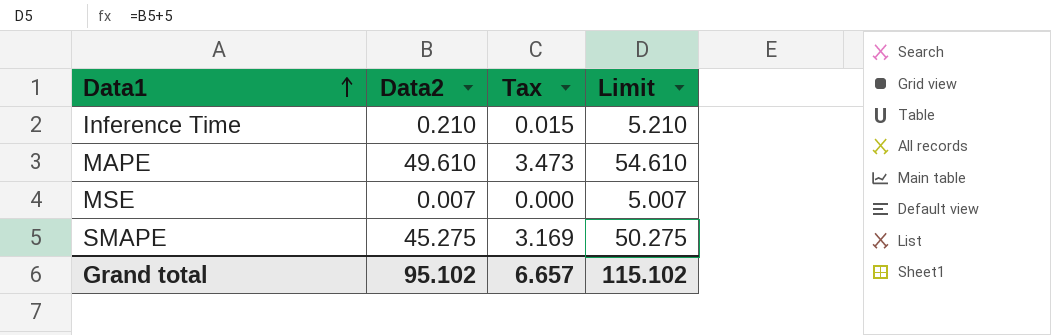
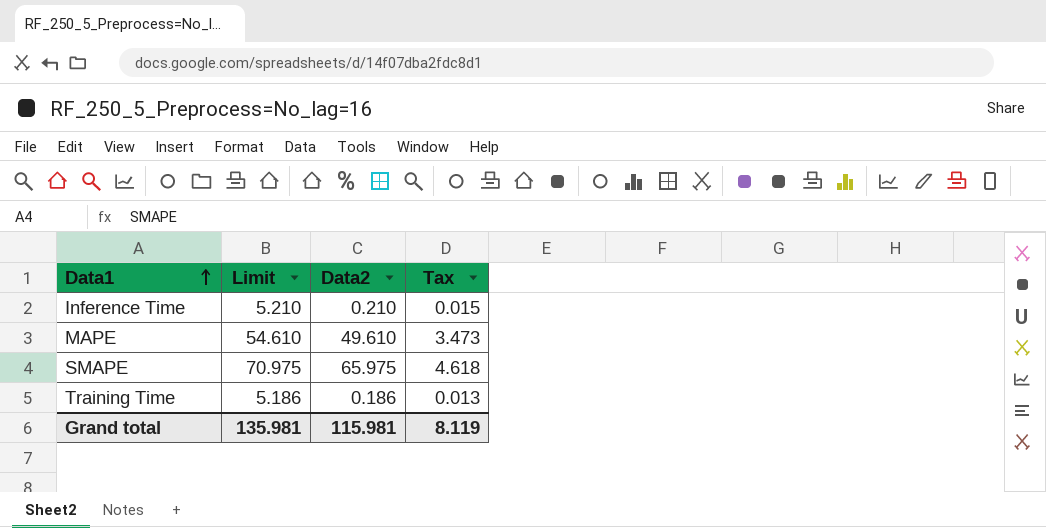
column Limit | position: 4 -> 2
row MSE: 0.007 | 0.000 | 5.007 -> none
SMAPE | Limit: 50.275 -> 70.975
SMAPE | Data2: 45.275 -> 65.975
SMAPE | Tax: 3.169 -> 4.618
row Training Time: none -> 5.186 | 0.186 | 0.013
Grand total | Limit: 115.102 -> 135.981
Grand total | Data2: 95.102 -> 115.981
Grand total | Tax: 6.657 -> 8.119

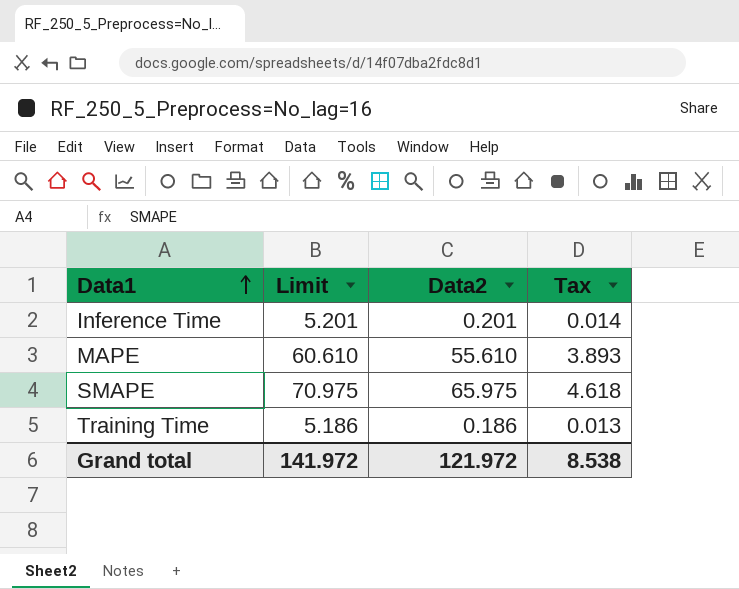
Inference Time | Limit: 5.210 -> 5.201
Inference Time | Data2: 0.210 -> 0.201
Inference Time | Tax: 0.015 -> 0.014
MAPE | Limit: 54.610 -> 60.610
MAPE | Data2: 49.610 -> 55.610
MAPE | Tax: 3.473 -> 3.893
Grand total | Limit: 135.981 -> 141.972
Grand total | Data2: 115.981 -> 121.972
Grand total | Tax: 8.119 -> 8.538

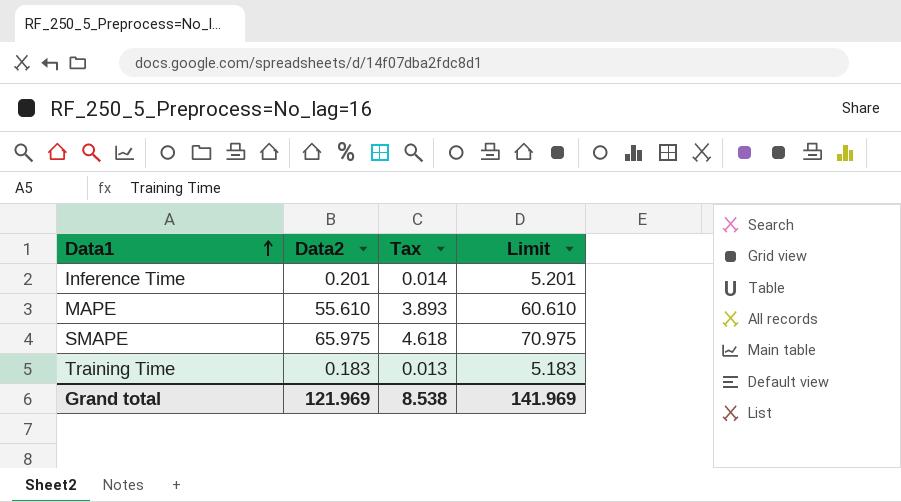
column Limit | position: 2 -> 4
Training Time | Data2: 0.186 -> 0.183
Training Time | Limit: 5.186 -> 5.183
Grand total | Data2: 121.972 -> 121.969
Grand total | Limit: 141.972 -> 141.969

